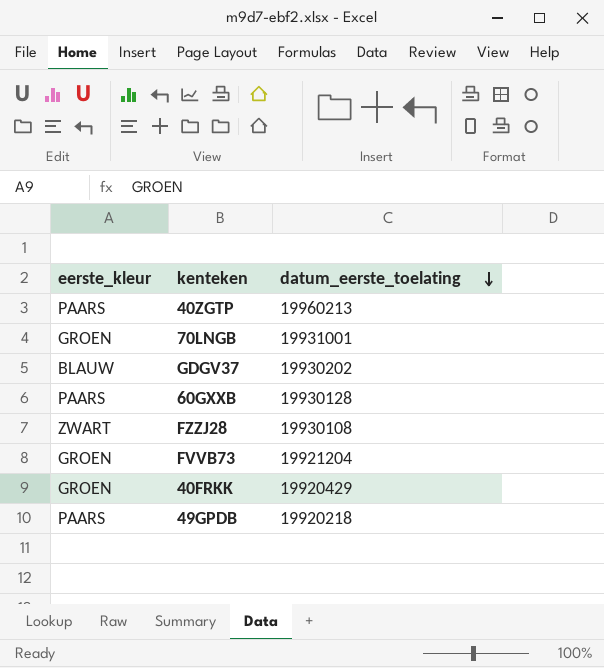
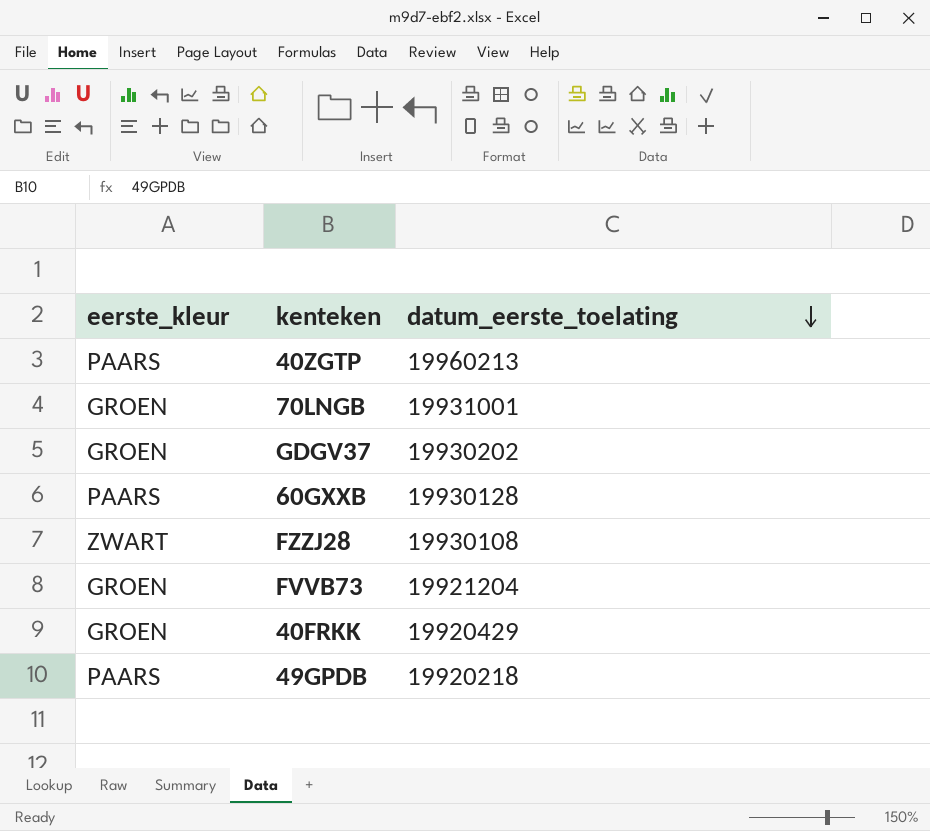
GDGV37 | eerste_kleur: BLAUW -> GROEN

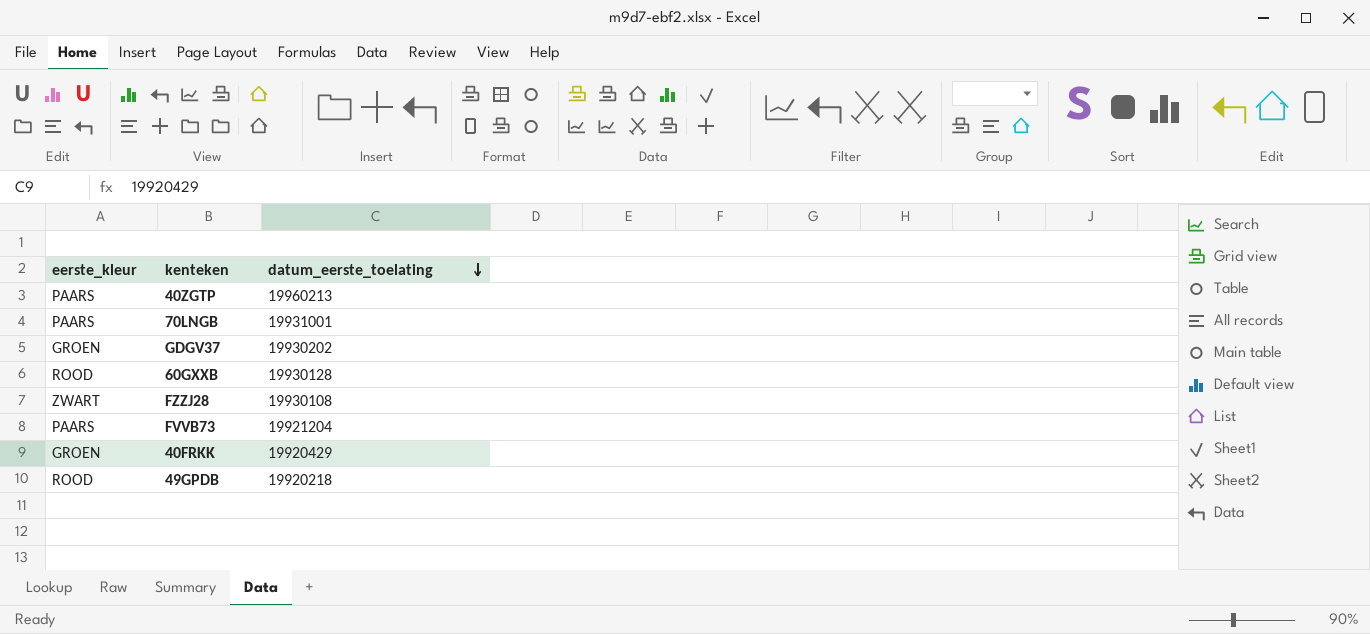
70LNGB | eerste_kleur: GROEN -> PAARS
60GXXB | eerste_kleur: PAARS -> ROOD
FVVB73 | eerste_kleur: GROEN -> PAARS
49GPDB | eerste_kleur: PAARS -> ROOD

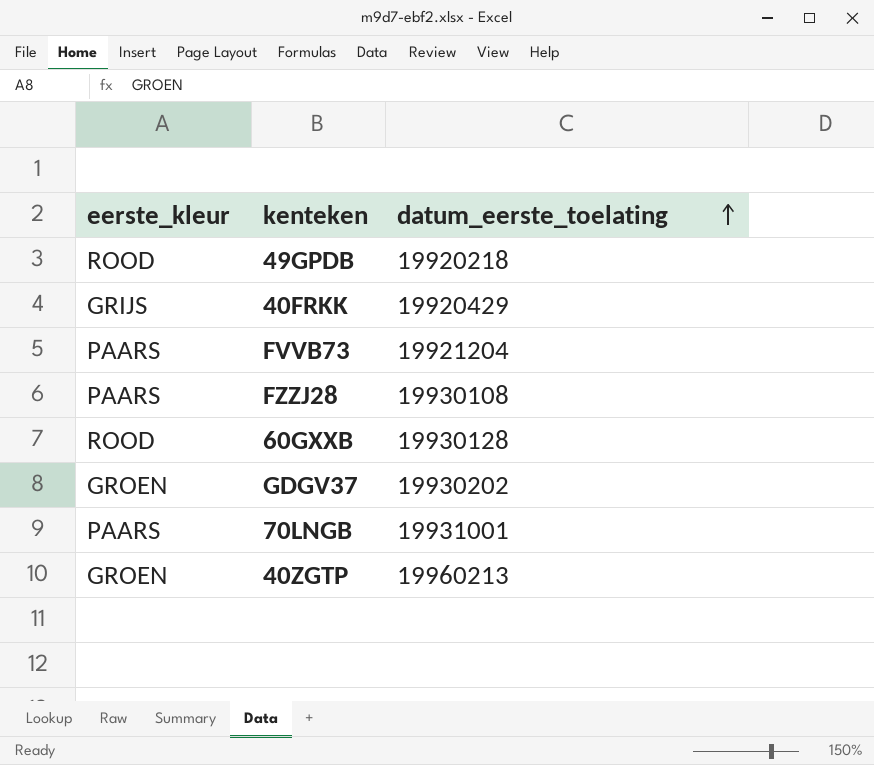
row order: datum_eerste_toelating descending -> datum_eerste_toelating ascending
40FRKK | eerste_kleur: GROEN -> GRIJS
FZZJ28 | eerste_kleur: ZWART -> PAARS
40ZGTP | eerste_kleur: PAARS -> GROEN

